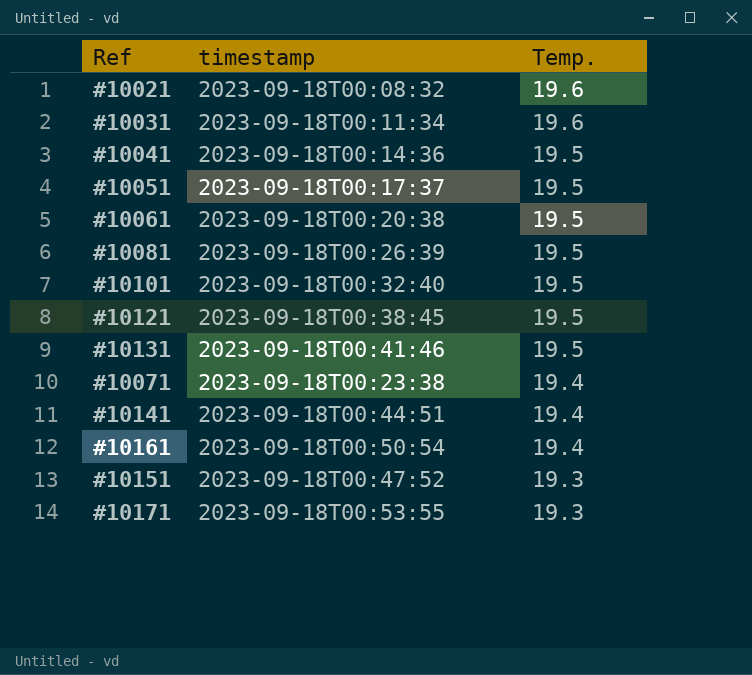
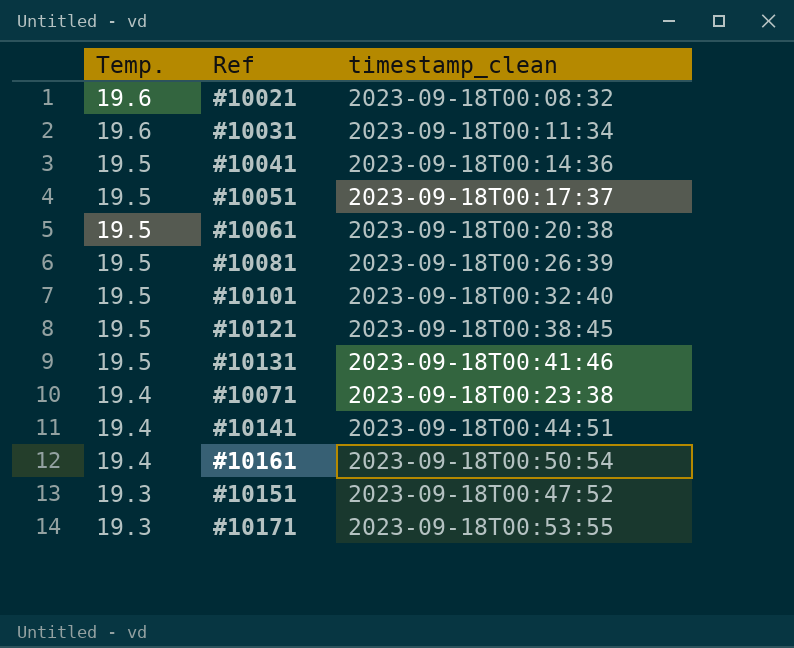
column Temp. | position: 3 -> 1
column name: timestamp -> timestamp_clean

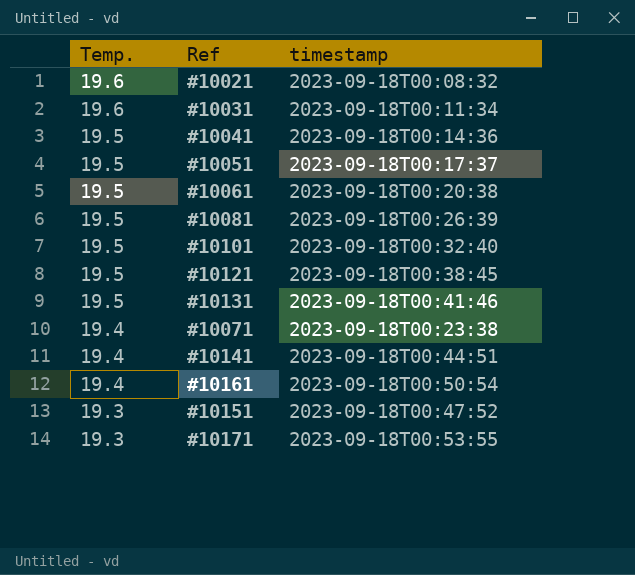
column name: timestamp_clean -> timestamp

